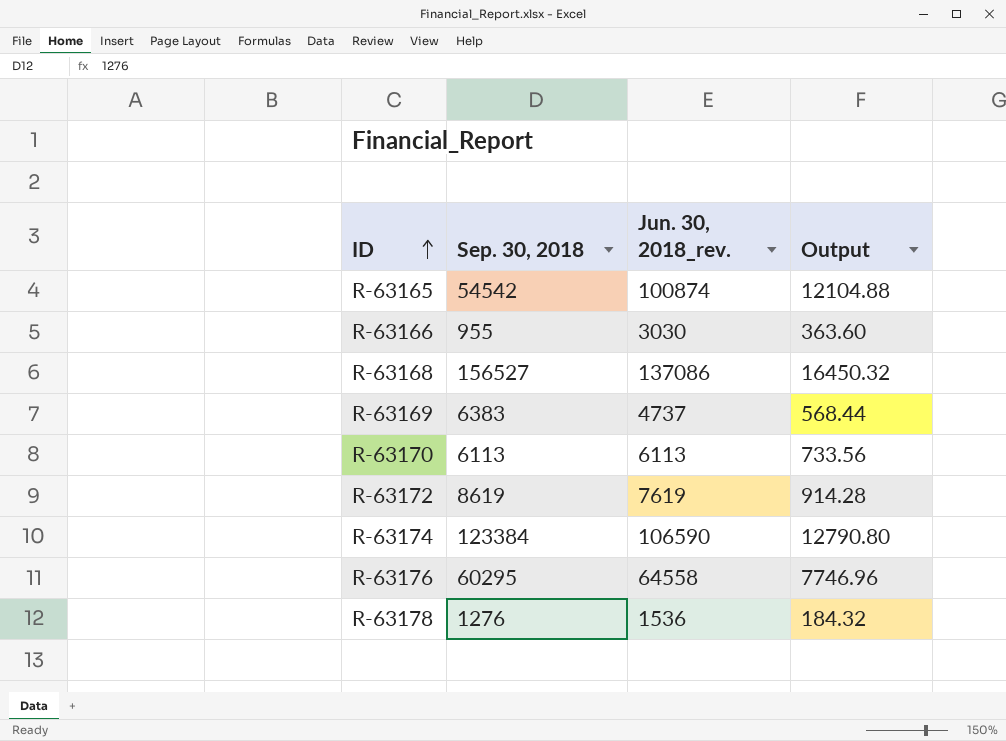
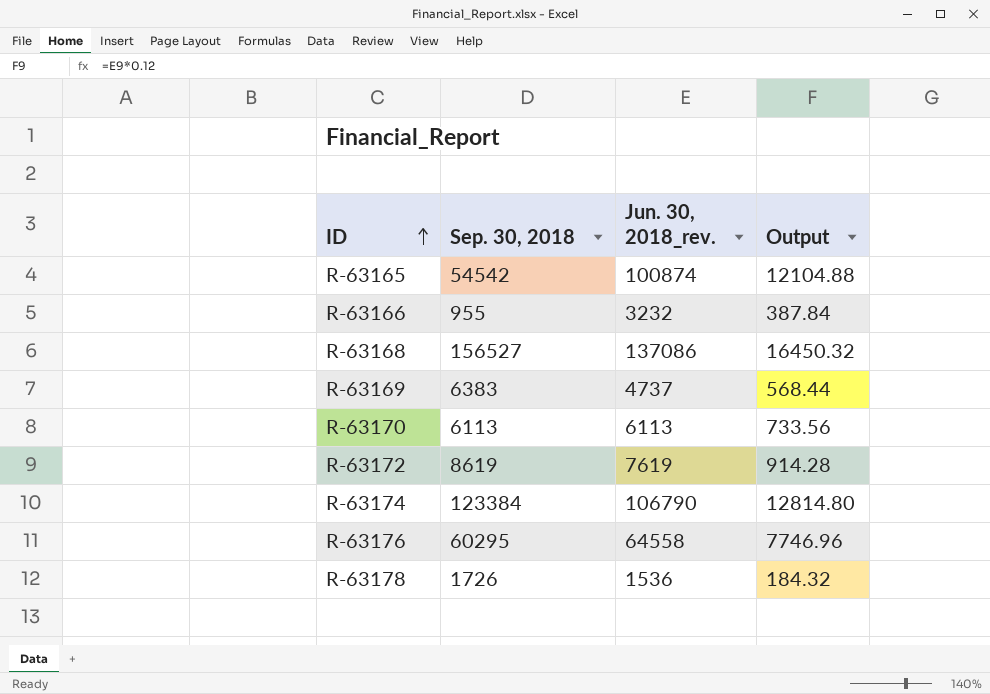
R-63166 | Jun. 30, 2018_rev.: 3030 -> 3232
R-63166 | Output: 363.60 -> 387.84
R-63174 | Jun. 30, 2018_rev.: 106590 -> 106790
R-63174 | Output: 12790.80 -> 12814.80
R-63178 | Sep. 30, 2018: 1276 -> 1726

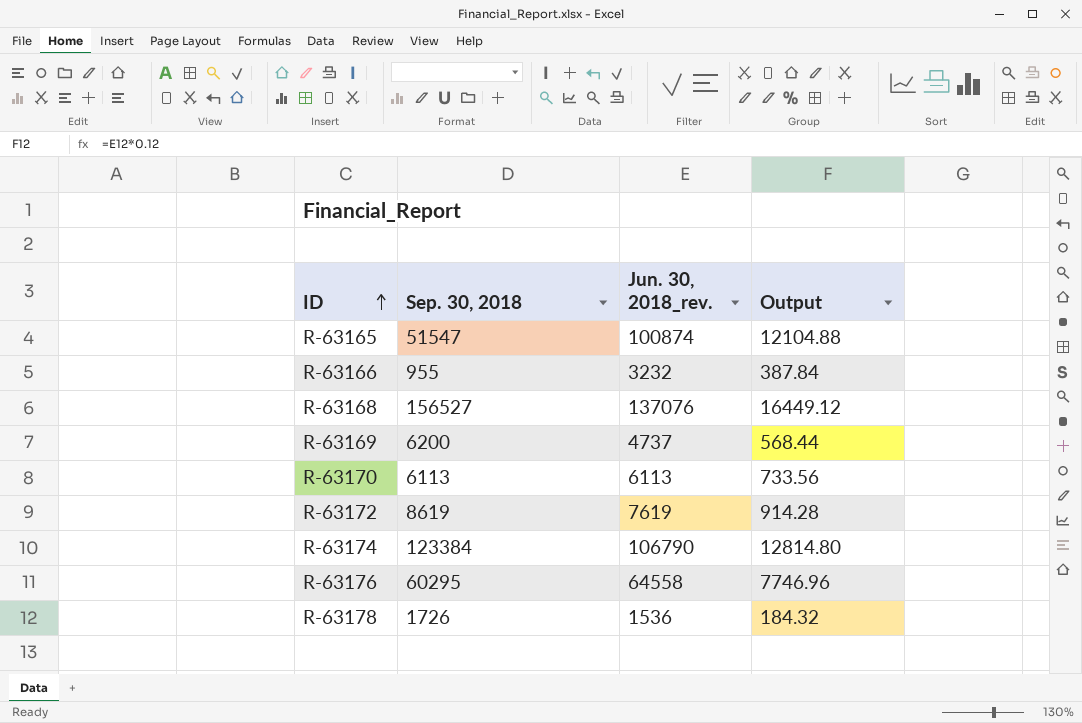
R-63165 | Sep. 30, 2018: 54542 -> 51547
R-63168 | Jun. 30, 2018_rev.: 137086 -> 137076
R-63168 | Output: 16450.32 -> 16449.12
R-63169 | Sep. 30, 2018: 6383 -> 6200

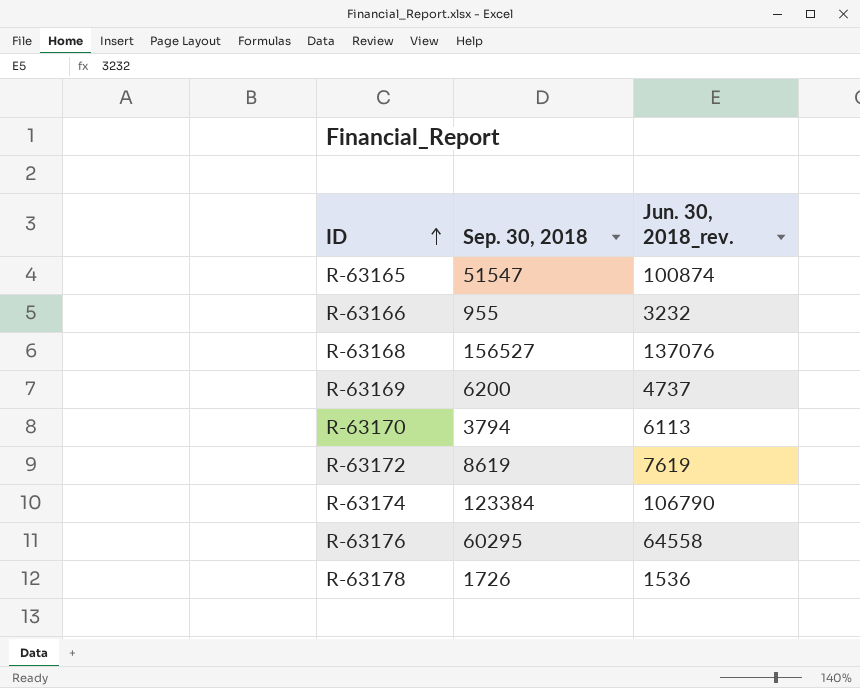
column Output | formula: [Jun. 30, 2018_rev.] * 0.12 -> none
R-63170 | Sep. 30, 2018: 6113 -> 3794

